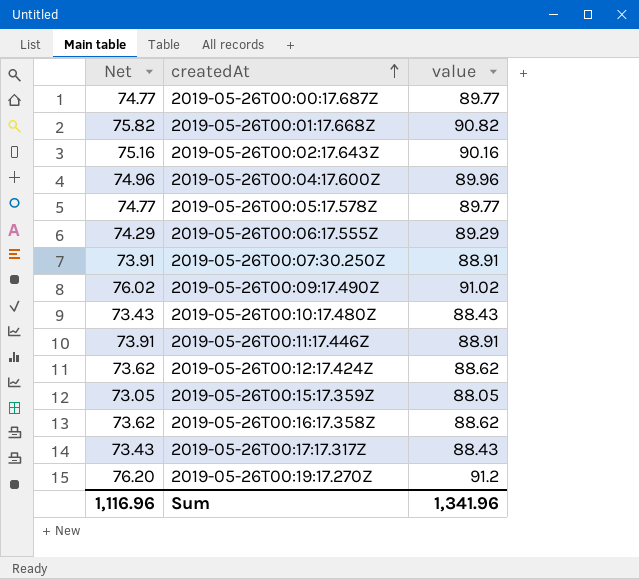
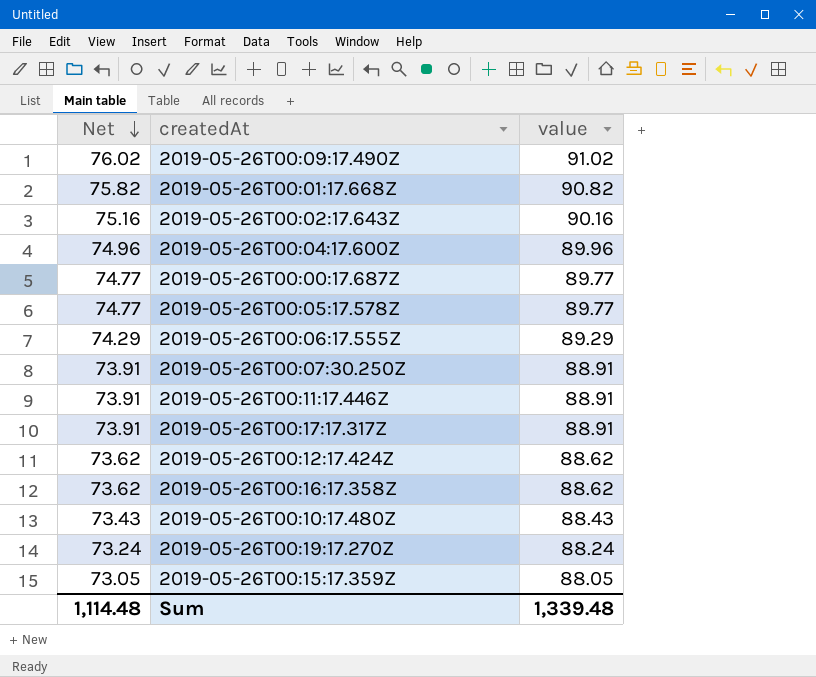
row order: createdAt ascending -> Net descending
2019-05-26T00:17:17.317Z | Net: 73.43 -> 73.91
2019-05-26T00:17:17.317Z | value: 88.43 -> 88.91
2019-05-26T00:19:17.270Z | Net: 76.20 -> 73.24
2019-05-26T00:19:17.270Z | value: 91.2 -> 88.24
Sum | Net: 1,116.96 -> 1,114.48
Sum | value: 1,341.96 -> 1,339.48

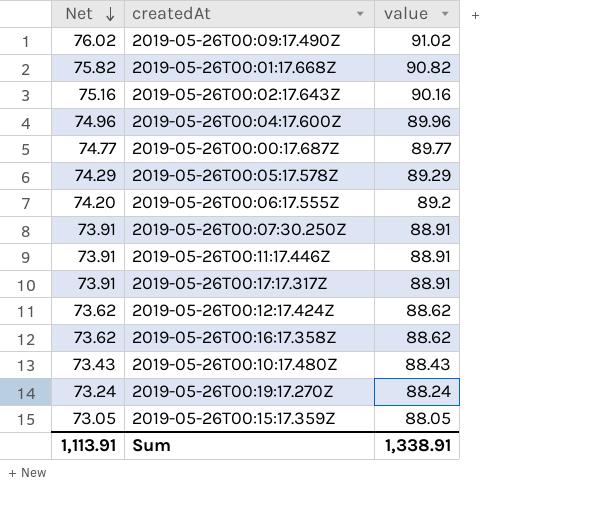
2019-05-26T00:05:17.578Z | Net: 74.77 -> 74.29
2019-05-26T00:05:17.578Z | value: 89.77 -> 89.29
2019-05-26T00:06:17.555Z | Net: 74.29 -> 74.20
2019-05-26T00:06:17.555Z | value: 89.29 -> 89.2
Sum | Net: 1,114.48 -> 1,113.91
Sum | value: 1,339.48 -> 1,338.91

